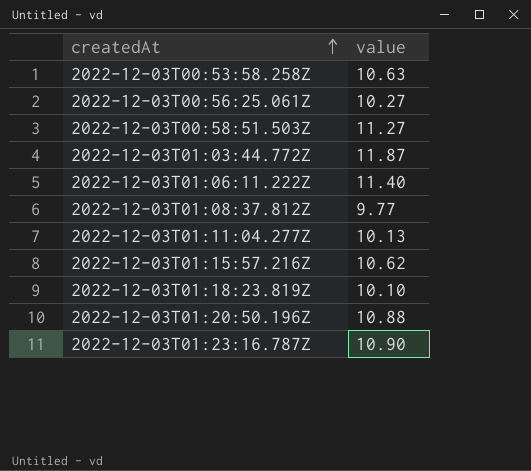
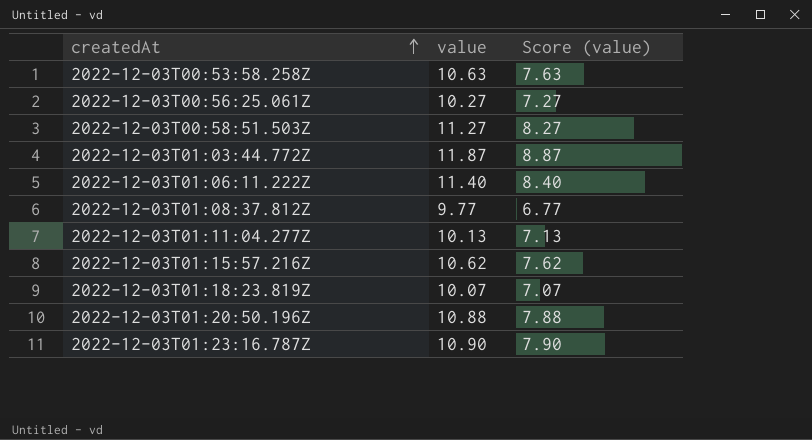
column Score (value) | formula: none -> [value] - 3
2022-12-03T01:18:23.819Z | value: 10.10 -> 10.07

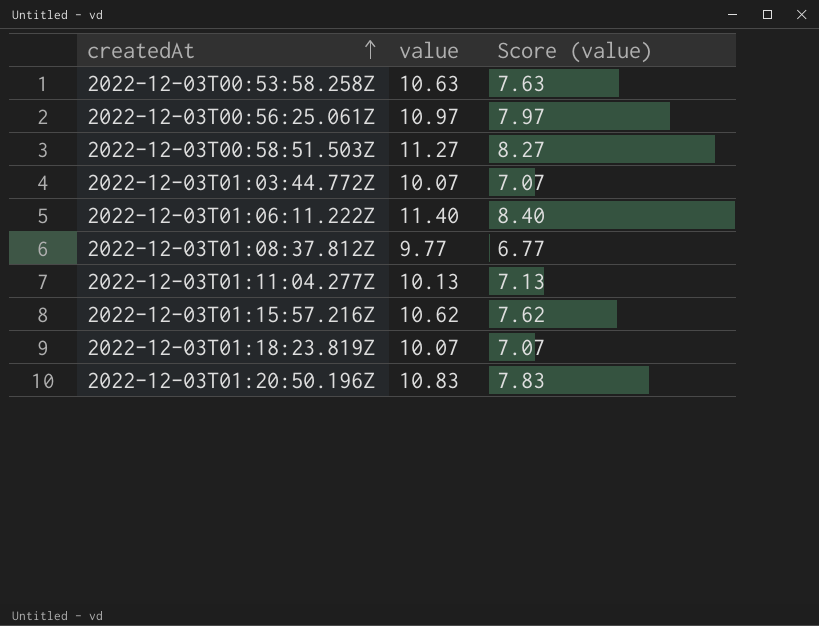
row 2022-12-03T01:23:16.787Z: 10.90 | 7.90 -> none
2022-12-03T00:56:25.061Z | value: 10.27 -> 10.97
2022-12-03T00:56:25.061Z | Score (value): 7.27 -> 7.97
2022-12-03T01:03:44.772Z | value: 11.87 -> 10.07
2022-12-03T01:03:44.772Z | Score (value): 8.87 -> 7.07
2022-12-03T01:20:50.196Z | value: 10.88 -> 10.83
2022-12-03T01:20:50.196Z | Score (value): 7.88 -> 7.83

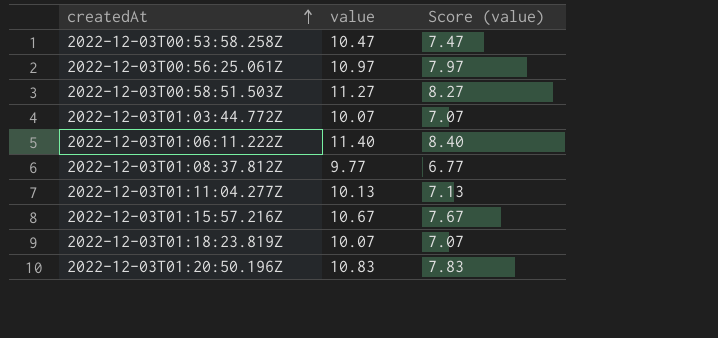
2022-12-03T00:53:58.258Z | value: 10.63 -> 10.47
2022-12-03T00:53:58.258Z | Score (value): 7.63 -> 7.47
2022-12-03T01:15:57.216Z | value: 10.62 -> 10.67
2022-12-03T01:15:57.216Z | Score (value): 7.62 -> 7.67

